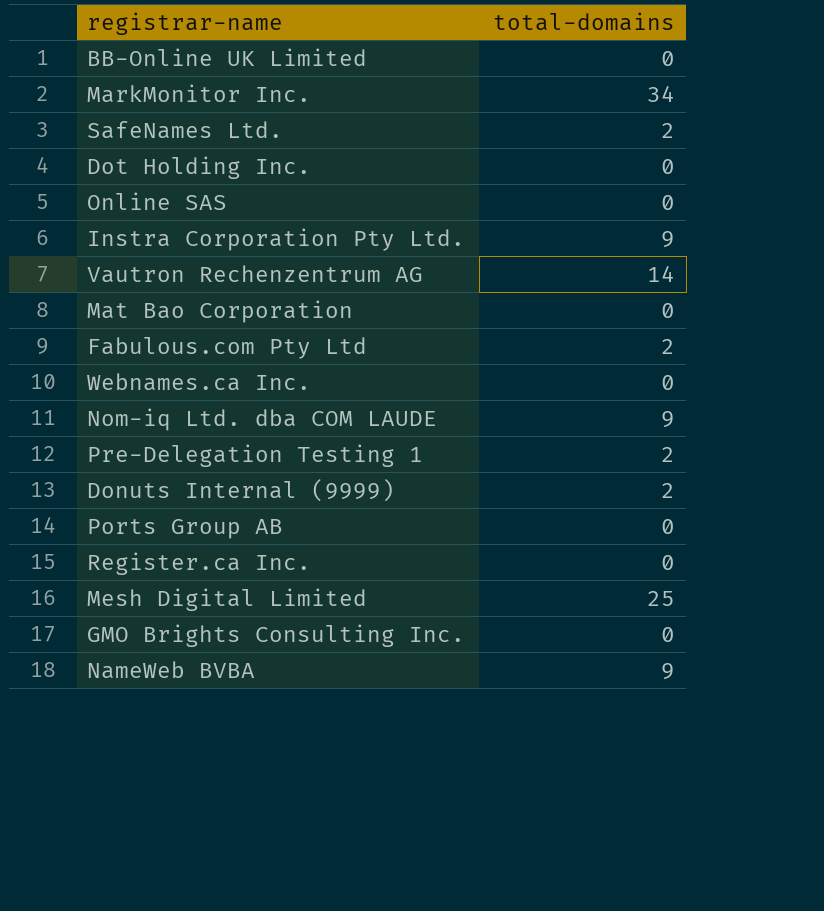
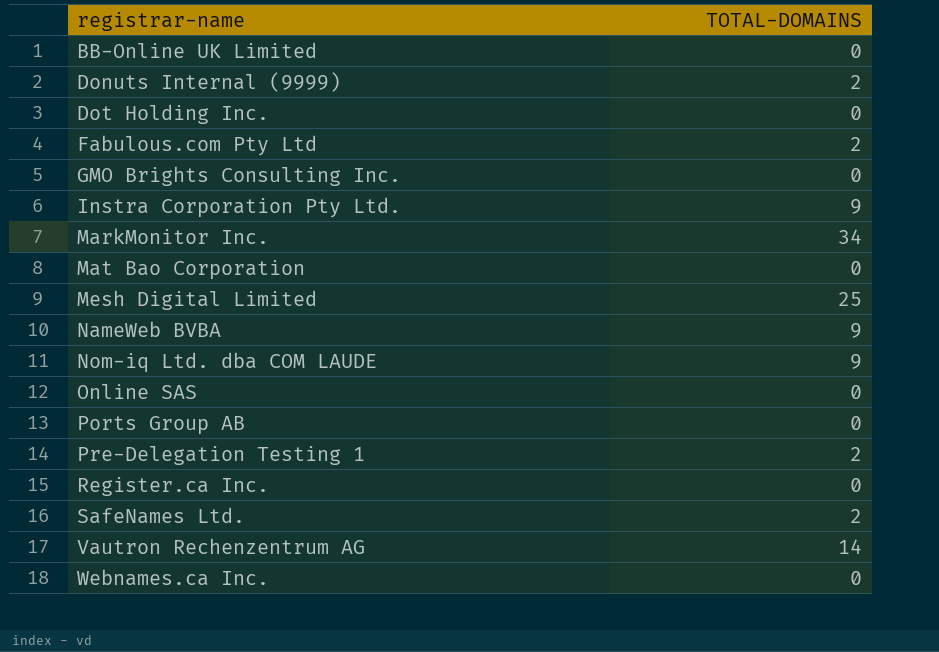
row order: none -> registrar-name ascending
column name: total-domains -> TOTAL-DOMAINS

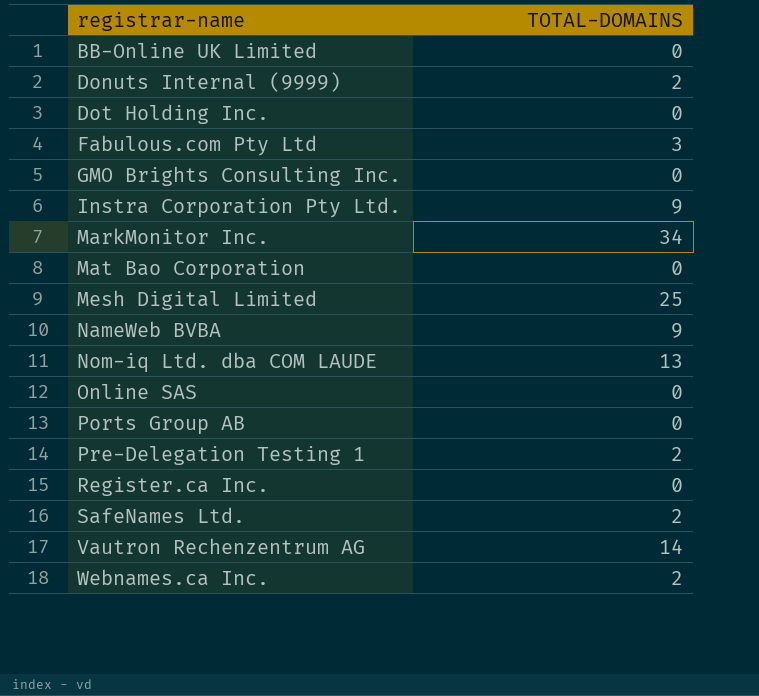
Fabulous.com Pty Ltd | TOTAL-DOMAINS: 2 -> 3
Nom-iq Ltd. dba COM LAUDE | TOTAL-DOMAINS: 9 -> 13
Webnames.ca Inc. | TOTAL-DOMAINS: 0 -> 2

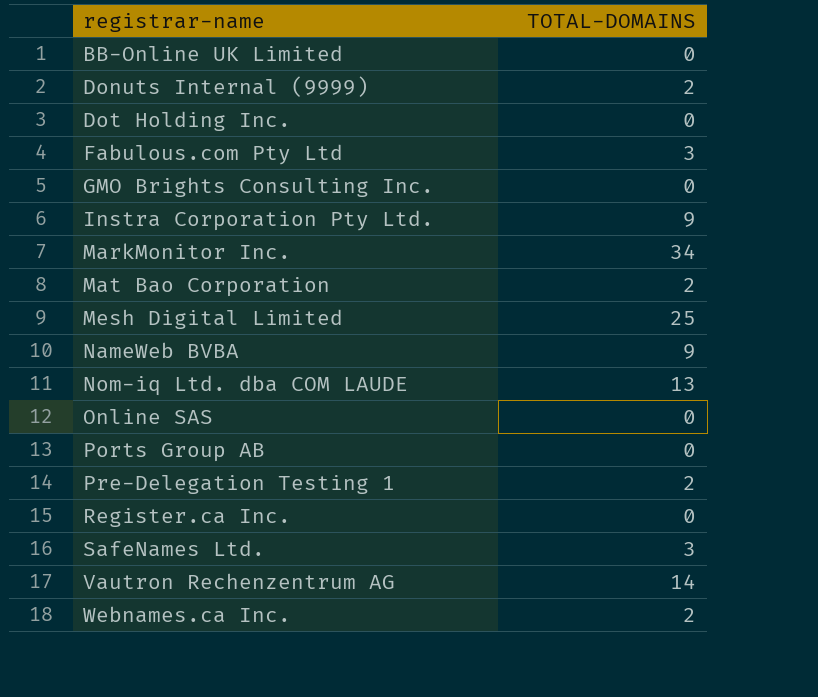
Mat Bao Corporation | TOTAL-DOMAINS: 0 -> 2
SafeNames Ltd. | TOTAL-DOMAINS: 2 -> 3

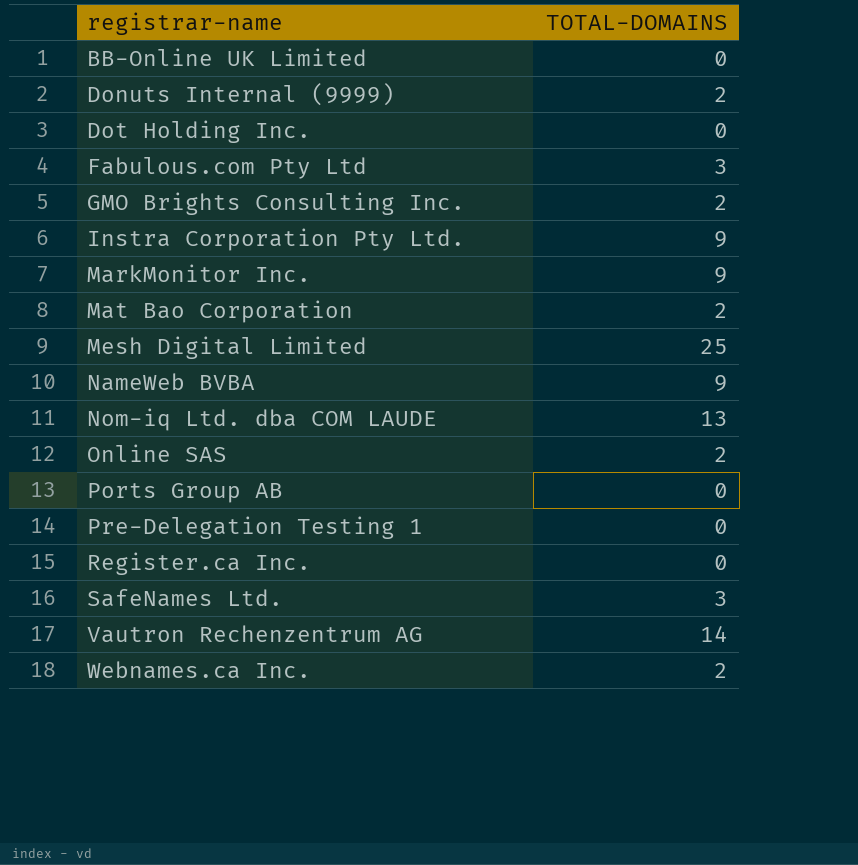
GMO Brights Consulting Inc. | TOTAL-DOMAINS: 0 -> 2
MarkMonitor Inc. | TOTAL-DOMAINS: 34 -> 9
Online SAS | TOTAL-DOMAINS: 0 -> 2
Pre-Delegation Testing 1 | TOTAL-DOMAINS: 2 -> 0

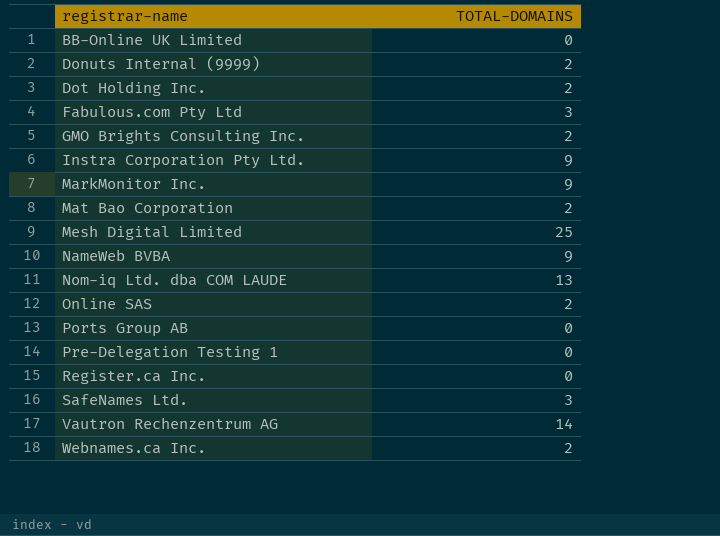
Dot Holding Inc. | TOTAL-DOMAINS: 0 -> 2

